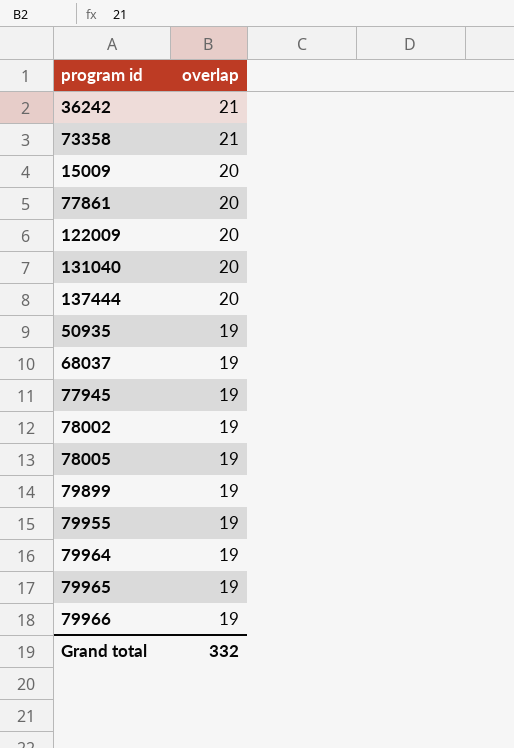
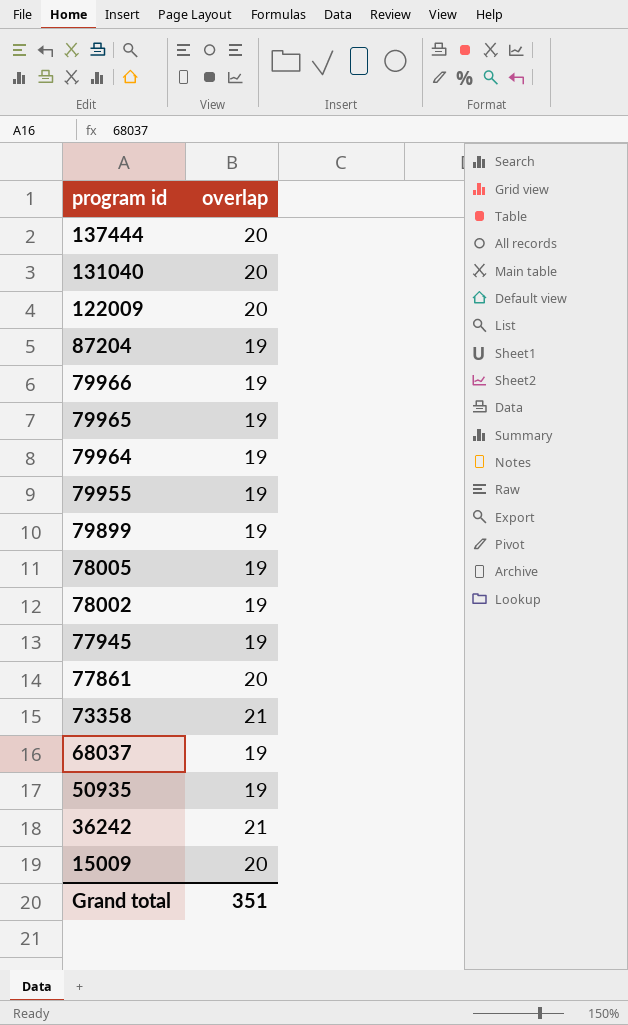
row order: overlap descending -> program id descending
row 87204: none -> 19
Grand total | overlap: 332 -> 351

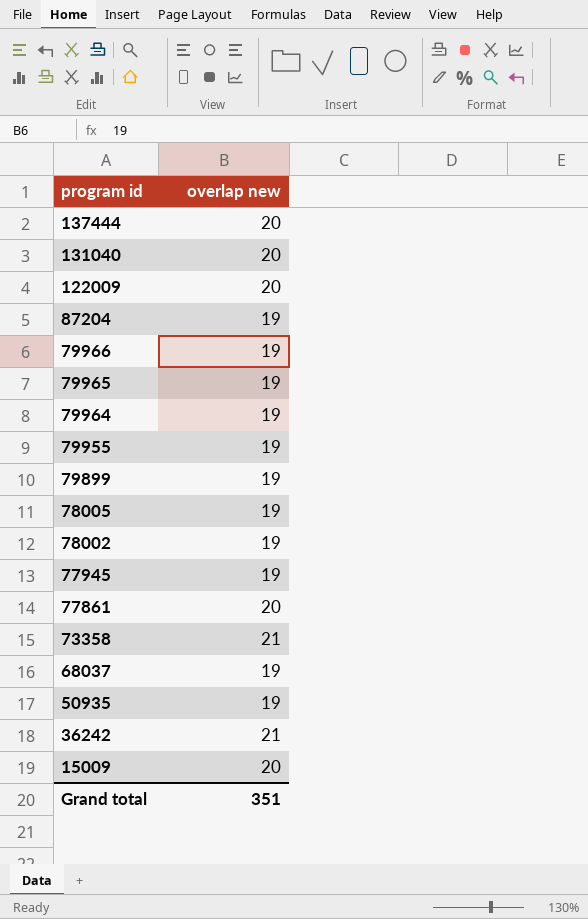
column name: overlap -> overlap new

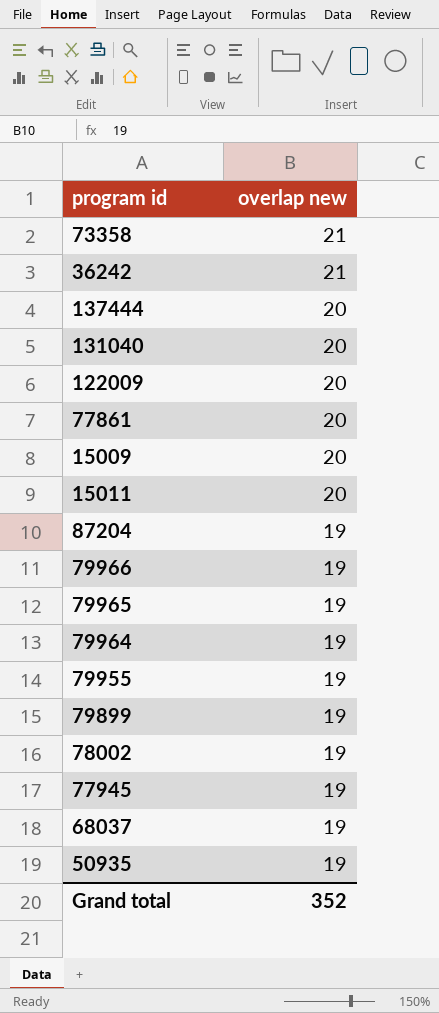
row order: program id descending -> overlap new descending
row 78005: 19 -> none
row 15011: none -> 20
Grand total | overlap new: 351 -> 352

